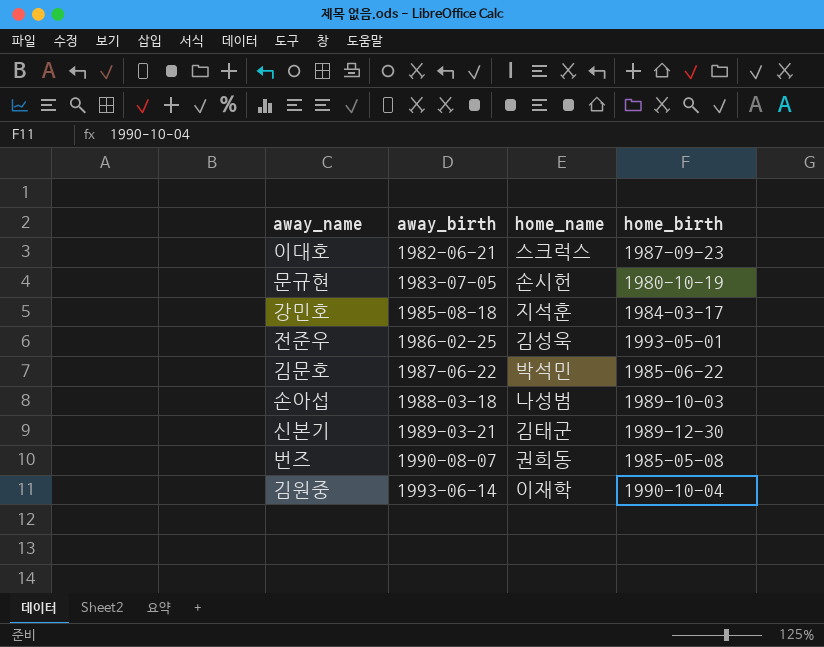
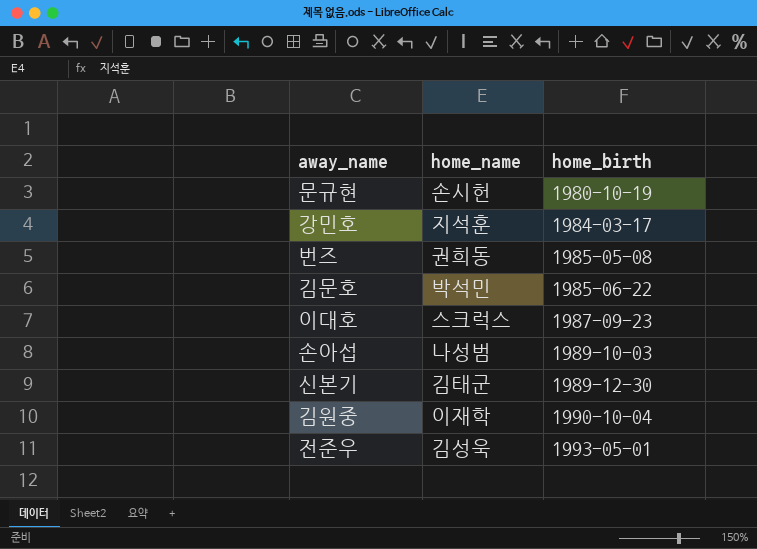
row order: away_birth ascending -> home_birth ascending
column away_birth | position: 2 -> none

